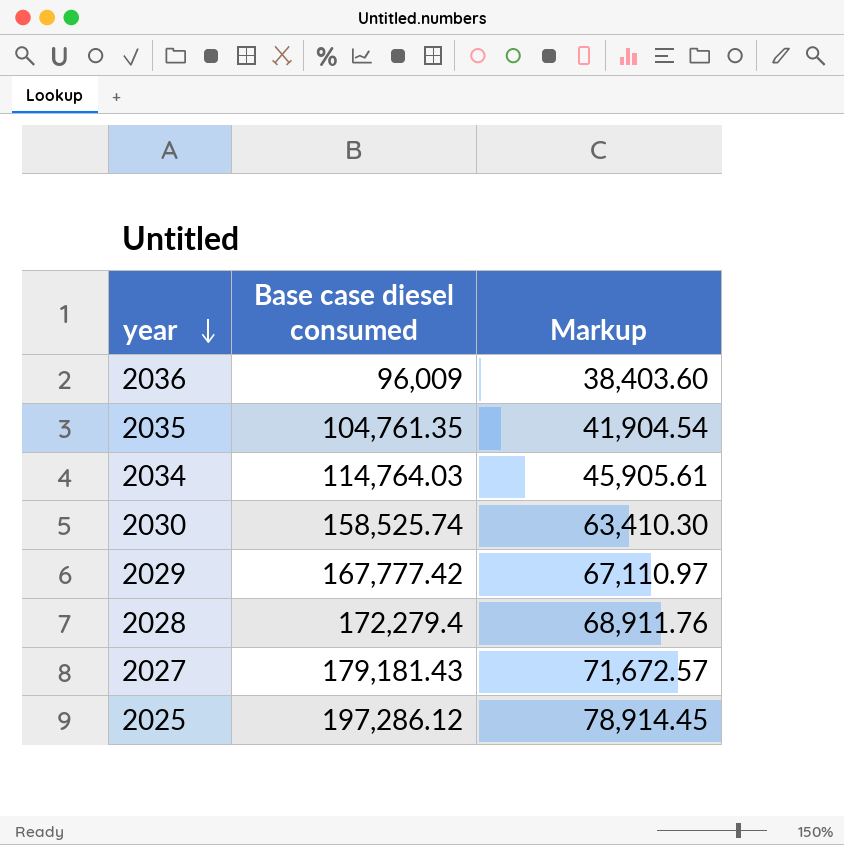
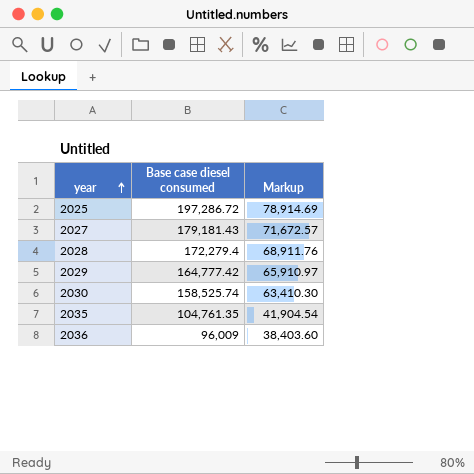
row order: year descending -> year ascending
row 2034: 114,764.03 | 45,905.61 -> none
2025 | Base case diesel consumed: 197,286.12 -> 197,286.72
2025 | Markup: 78,914.45 -> 78,914.69
2029 | Base case diesel consumed: 167,777.42 -> 164,777.42
2029 | Markup: 67,110.97 -> 65,910.97

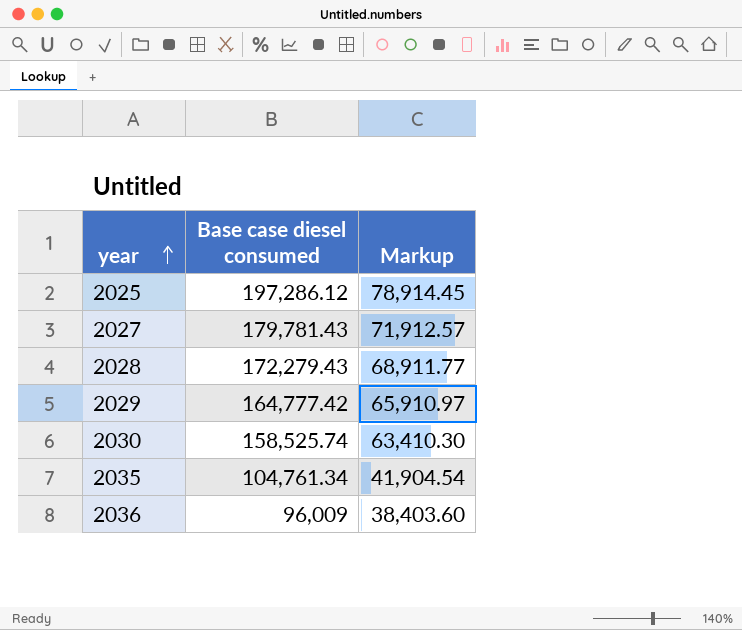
2025 | Base case diesel consumed: 197,286.72 -> 197,286.12
2025 | Markup: 78,914.69 -> 78,914.45
2027 | Base case diesel consumed: 179,181.43 -> 179,781.43
2027 | Markup: 71,672.57 -> 71,912.57
2028 | Base case diesel consumed: 172,279.4 -> 172,279.43
2028 | Markup: 68,911.76 -> 68,911.77
2035 | Base case diesel consumed: 104,761.35 -> 104,761.34

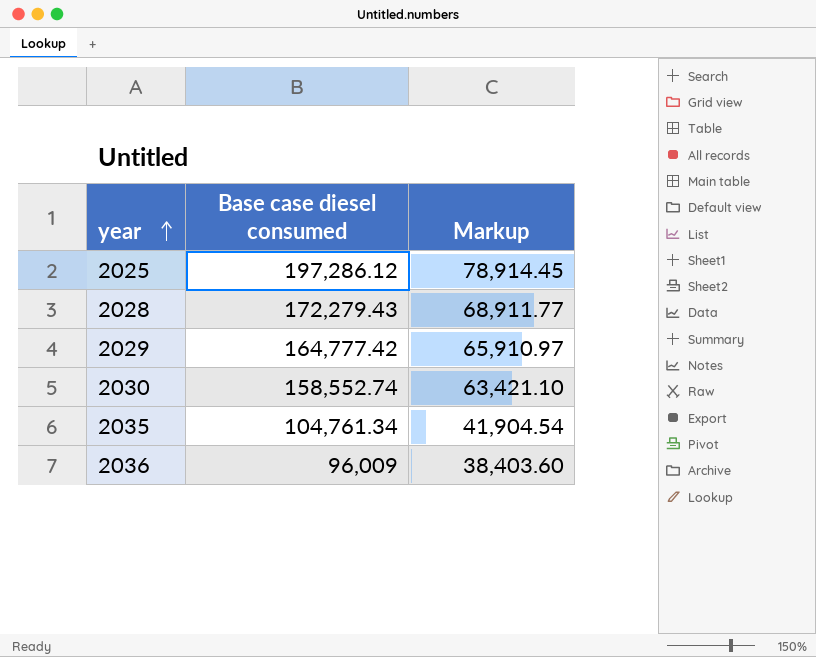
row 2027: 179,781.43 | 71,912.57 -> none
2030 | Base case diesel consumed: 158,525.74 -> 158,552.74
2030 | Markup: 63,410.30 -> 63,421.10

